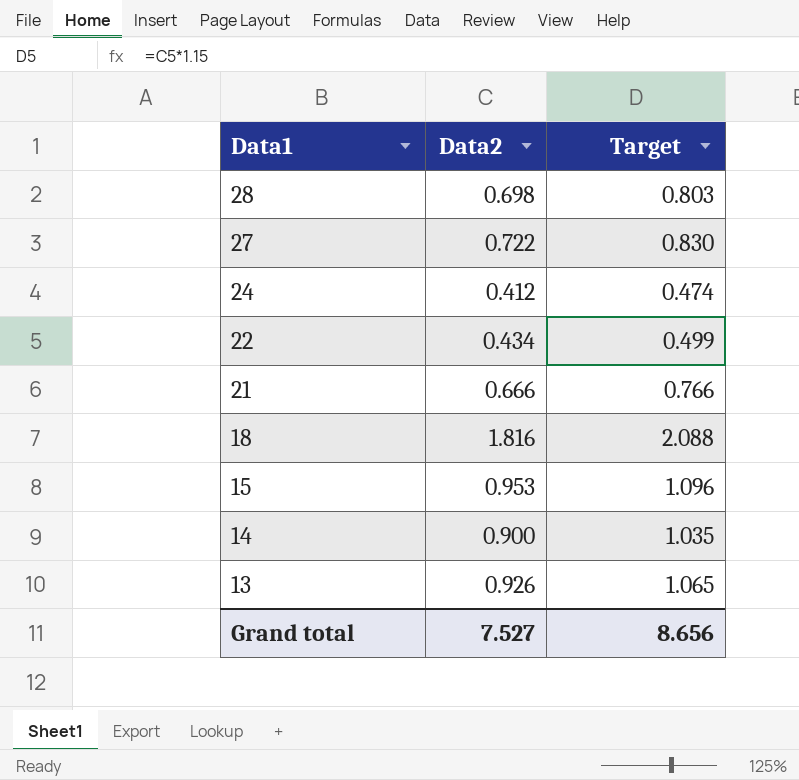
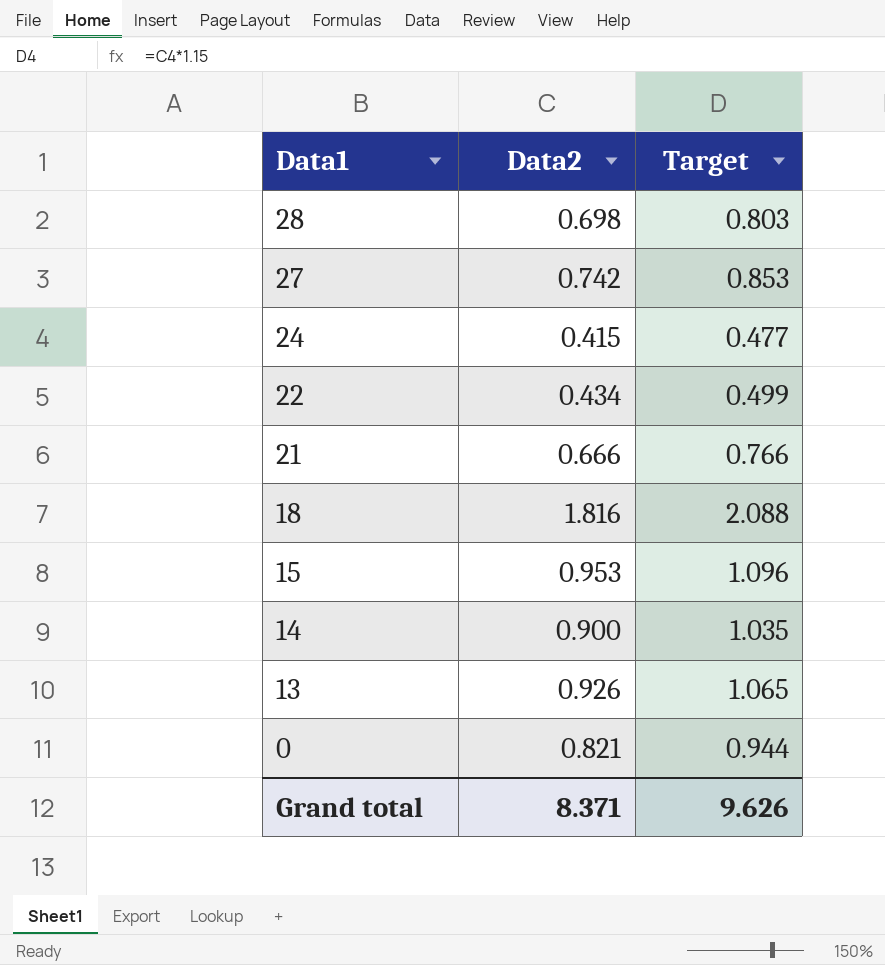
27 | Data2: 0.722 -> 0.742
27 | Target: 0.830 -> 0.853
24 | Data2: 0.412 -> 0.415
24 | Target: 0.474 -> 0.477
row 0: none -> 0.821 | 0.944
Grand total | Data2: 7.527 -> 8.371
Grand total | Target: 8.656 -> 9.626

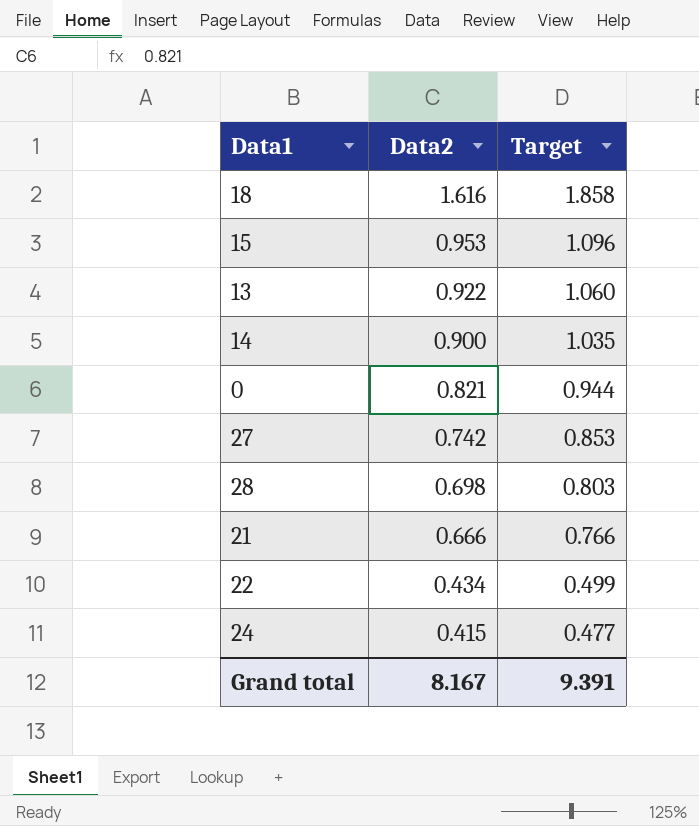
row order: Data1 descending -> Data2 descending
18 | Data2: 1.816 -> 1.616
18 | Target: 2.088 -> 1.858
13 | Data2: 0.926 -> 0.922
13 | Target: 1.065 -> 1.060
Grand total | Data2: 8.371 -> 8.167
Grand total | Target: 9.626 -> 9.391

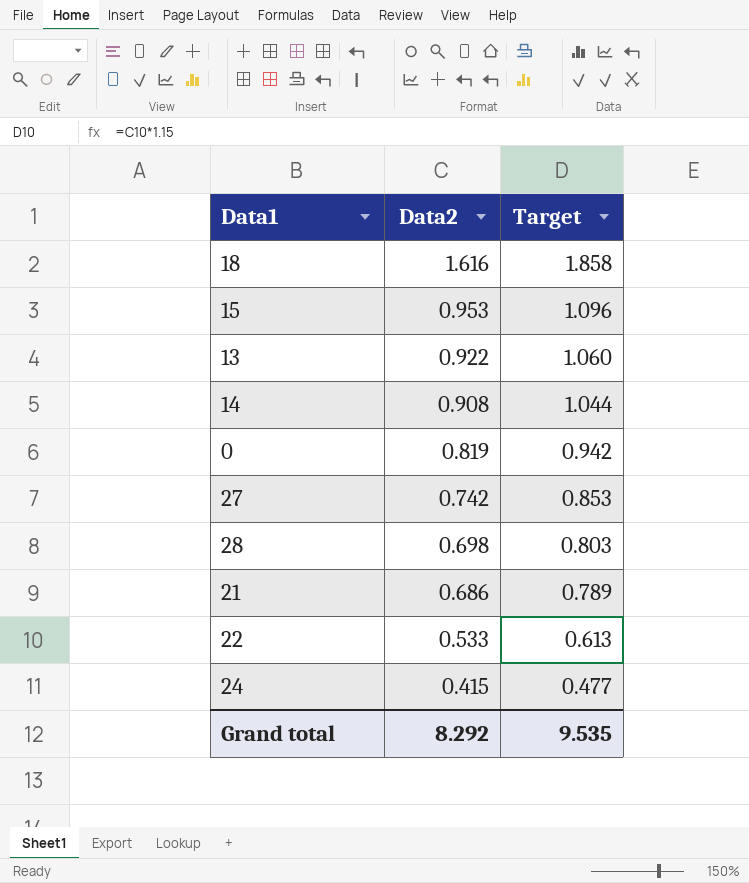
14 | Data2: 0.900 -> 0.908
14 | Target: 1.035 -> 1.044
0 | Data2: 0.821 -> 0.819
0 | Target: 0.944 -> 0.942
21 | Data2: 0.666 -> 0.686
21 | Target: 0.766 -> 0.789
22 | Data2: 0.434 -> 0.533
22 | Target: 0.499 -> 0.613
Grand total | Data2: 8.167 -> 8.292
Grand total | Target: 9.391 -> 9.535

